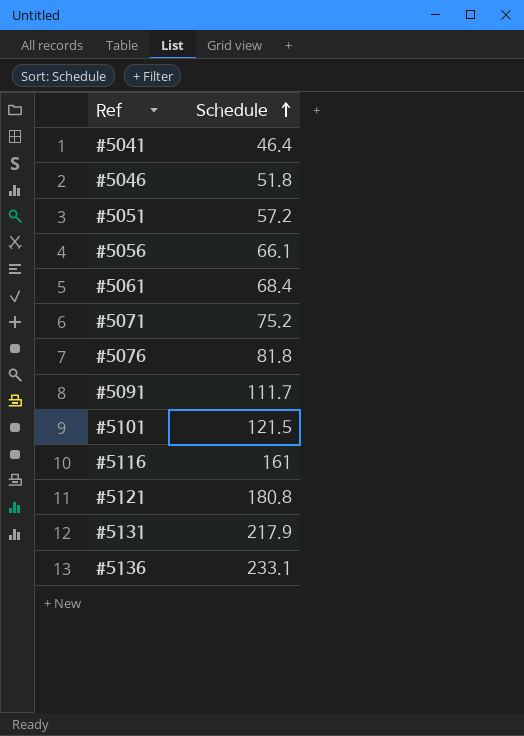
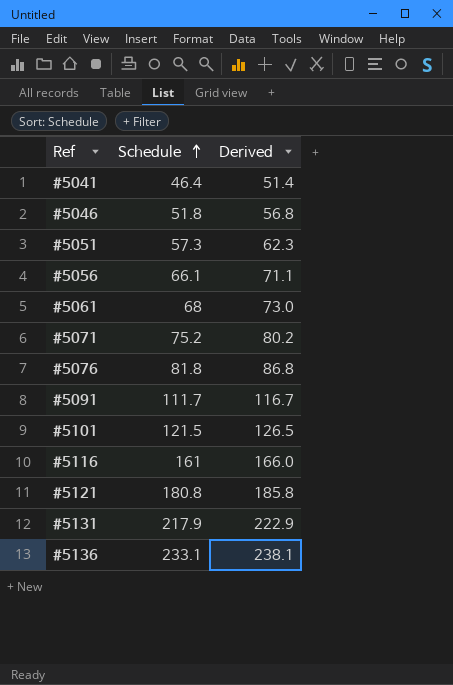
column Derived | formula: none -> [Schedule] + 5
#5051 | Schedule: 57.2 -> 57.3
#5061 | Schedule: 68.4 -> 68

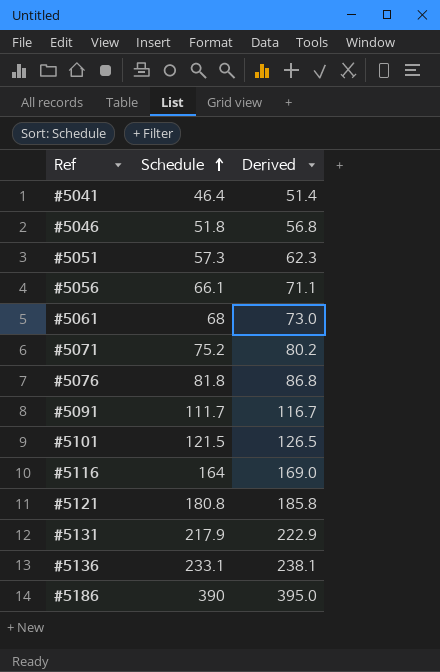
#5116 | Schedule: 161 -> 164
#5116 | Derived: 166.0 -> 169.0
row #5186: none -> 390 | 395.0

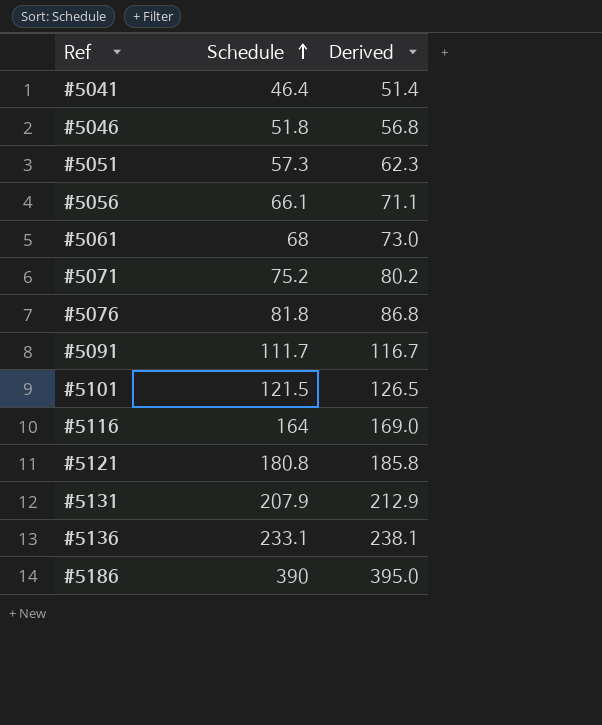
#5131 | Schedule: 217.9 -> 207.9
#5131 | Derived: 222.9 -> 212.9

